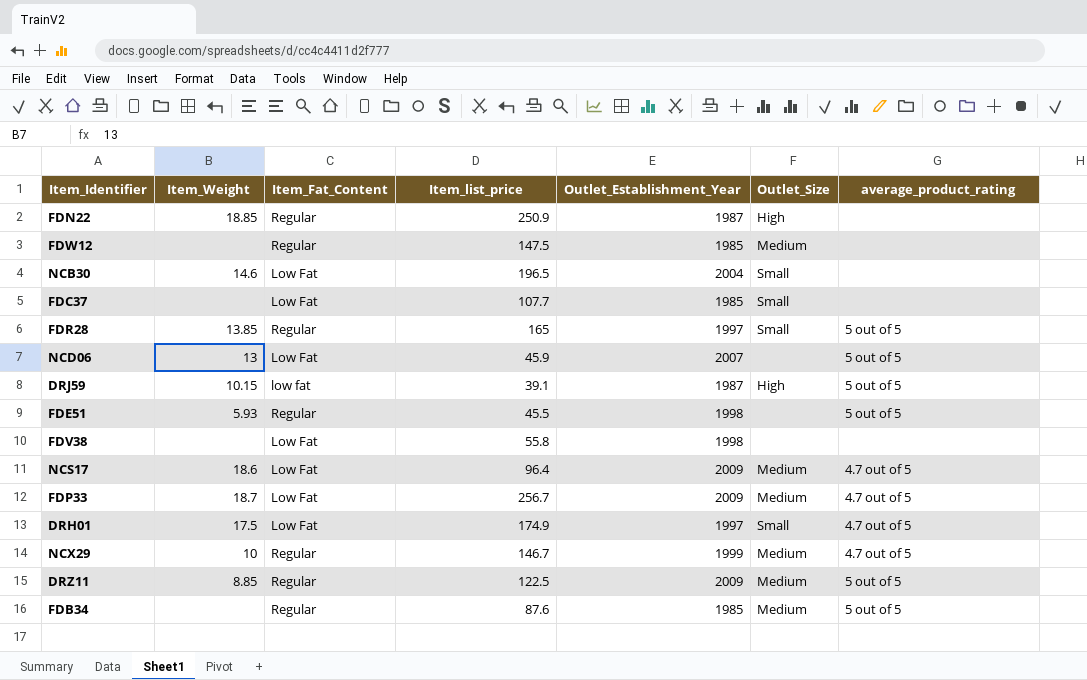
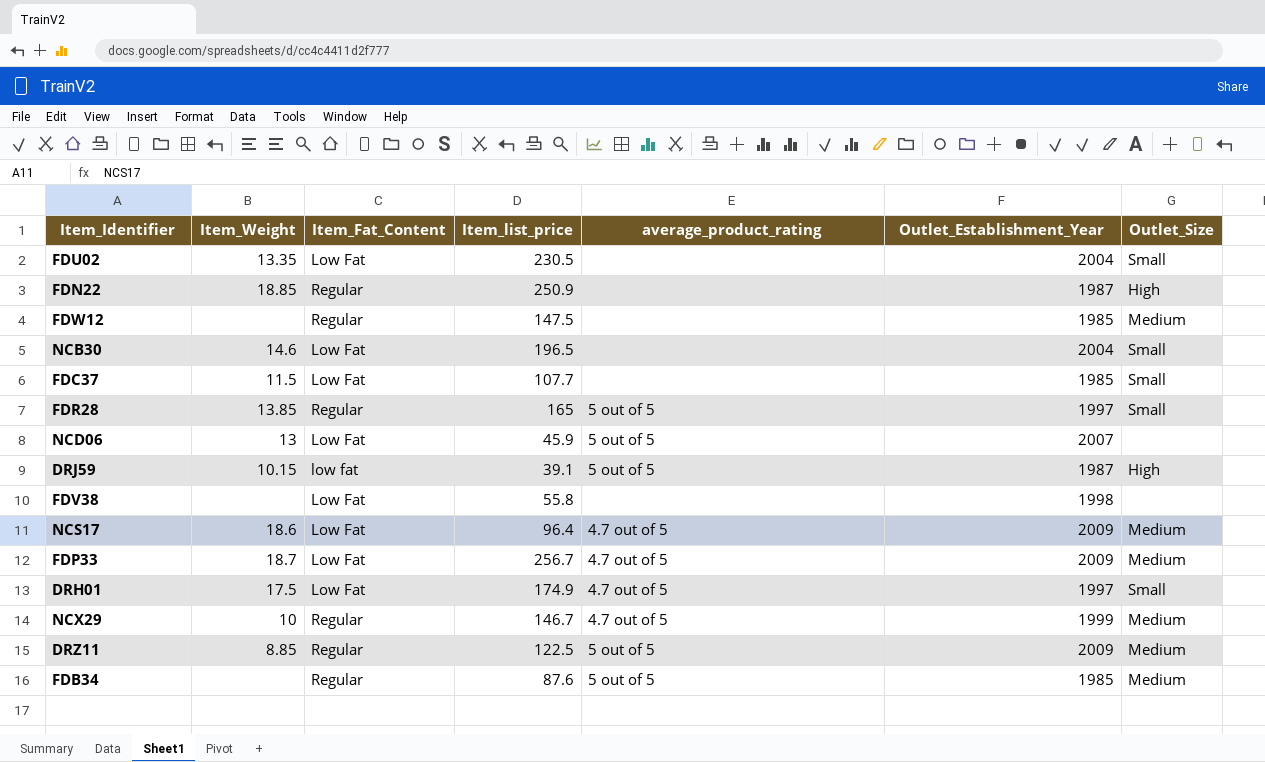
column average_product_rating | position: 7 -> 5
row FDE51: 5.93 | Regular | 45.5 | 1998 | none | 5 out of 5 -> none
row FDU02: none -> 13.35 | Low Fat | 230.5 | none | 2004 | Small
FDC37 | Item_Weight: none -> 11.5

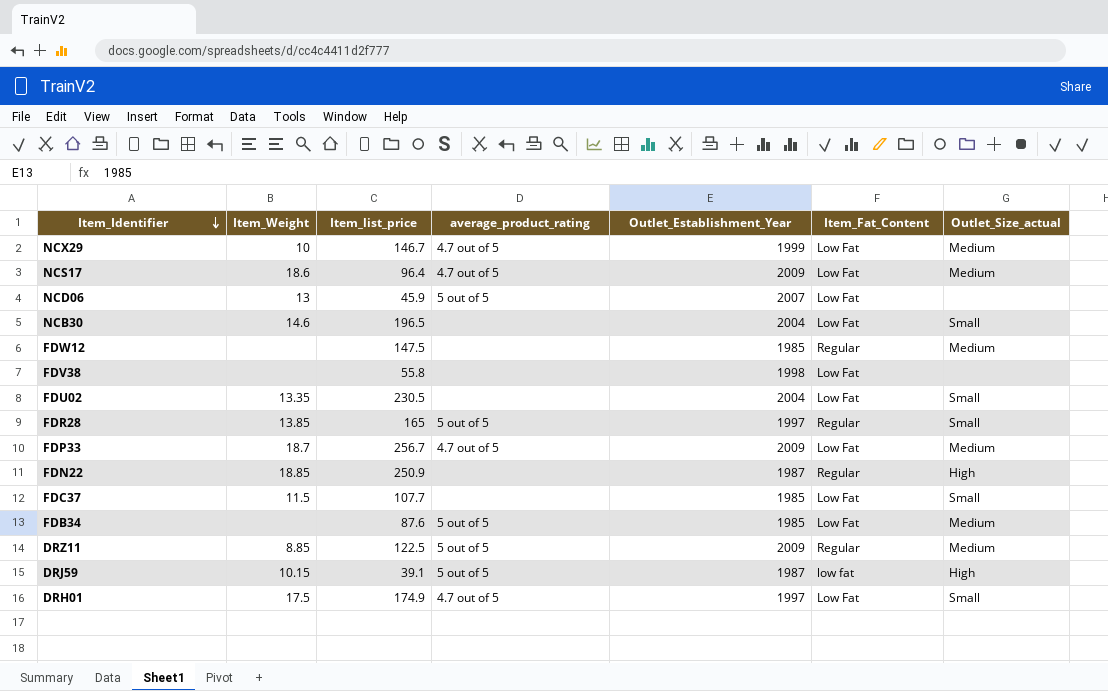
row order: none -> Item_Identifier descending
column Item_Fat_Content | position: 3 -> 6
column name: Outlet_Size -> Outlet_Size_actual
NCX29 | Item_Fat_Content: Regular -> Low Fat
FDB34 | Item_Fat_Content: Regular -> Low Fat

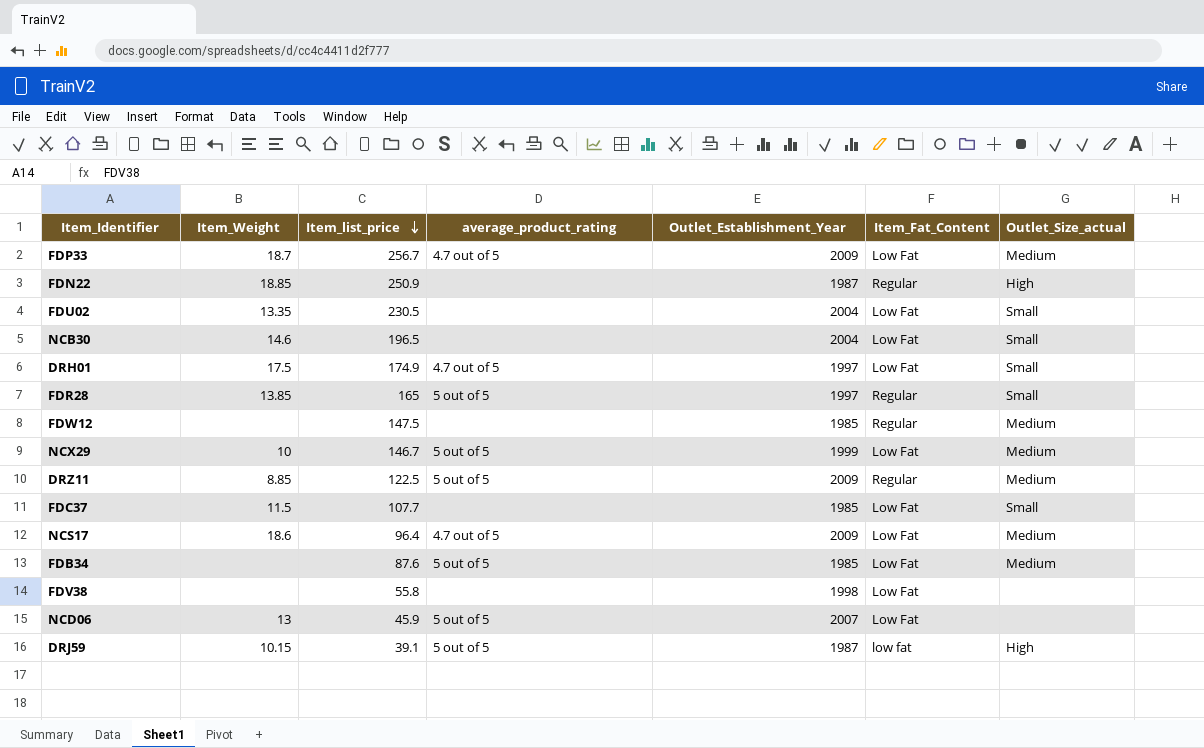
row order: Item_Identifier descending -> Item_list_price descending
NCX29 | average_product_rating: 4.7 out of 5 -> 5 out of 5

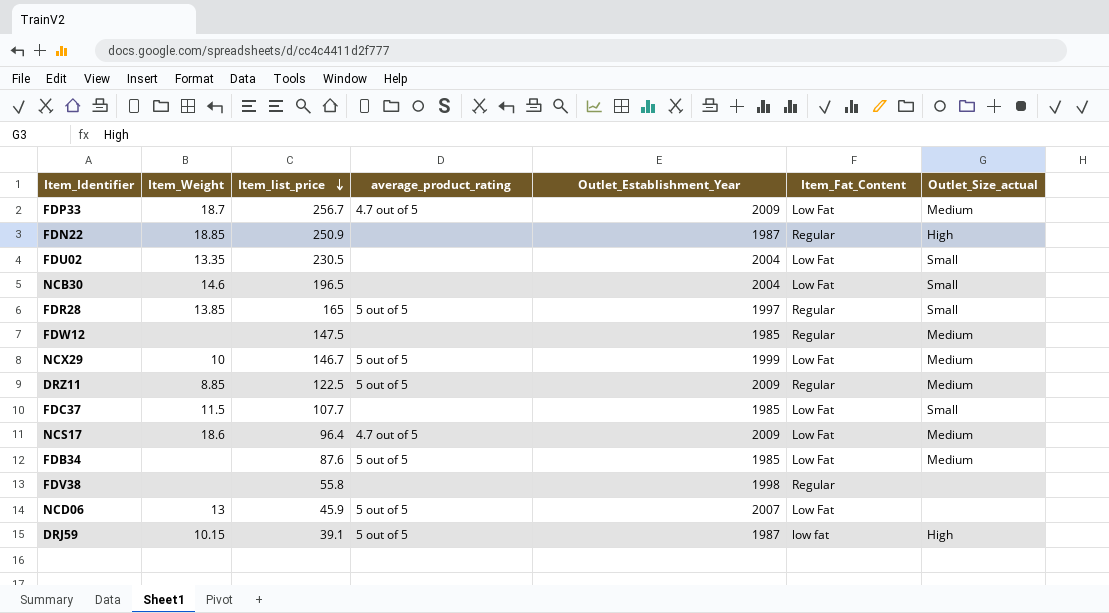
row DRH01: 17.5 | 174.9 | 4.7 out of 5 | 1997 | Low Fat | Small -> none
FDV38 | Item_Fat_Content: Low Fat -> Regular

